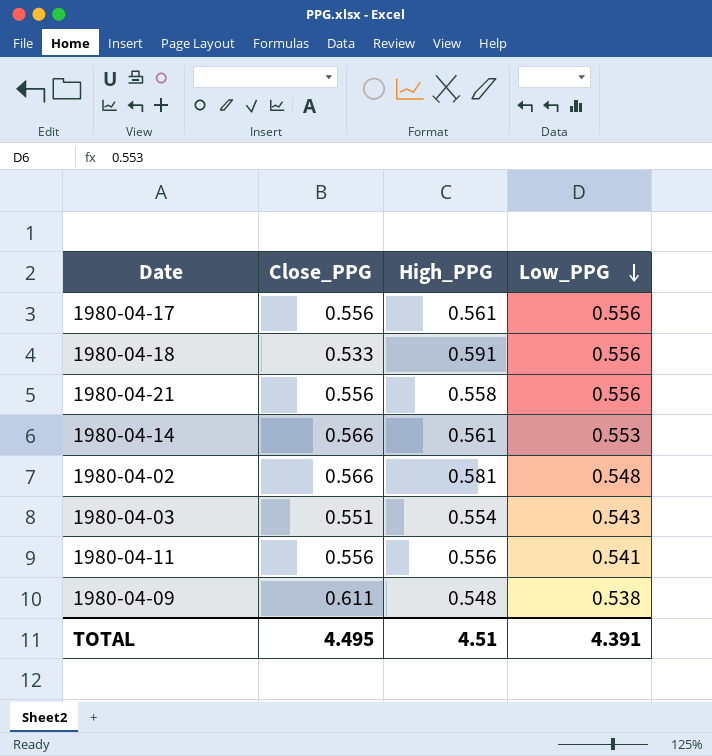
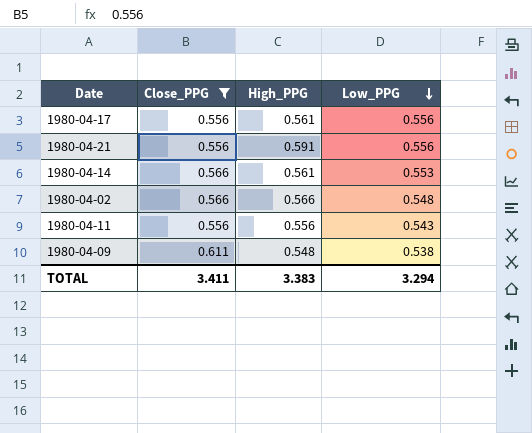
filter: none -> Close_PPG >= 0.556
1980-04-21 | High_PPG: 0.558 -> 0.591
1980-04-02 | High_PPG: 0.581 -> 0.566
1980-04-11 | Low_PPG: 0.541 -> 0.543
TOTAL | Close_PPG: 4.495 -> 3.411
TOTAL | High_PPG: 4.51 -> 3.383
TOTAL | Low_PPG: 4.391 -> 3.294

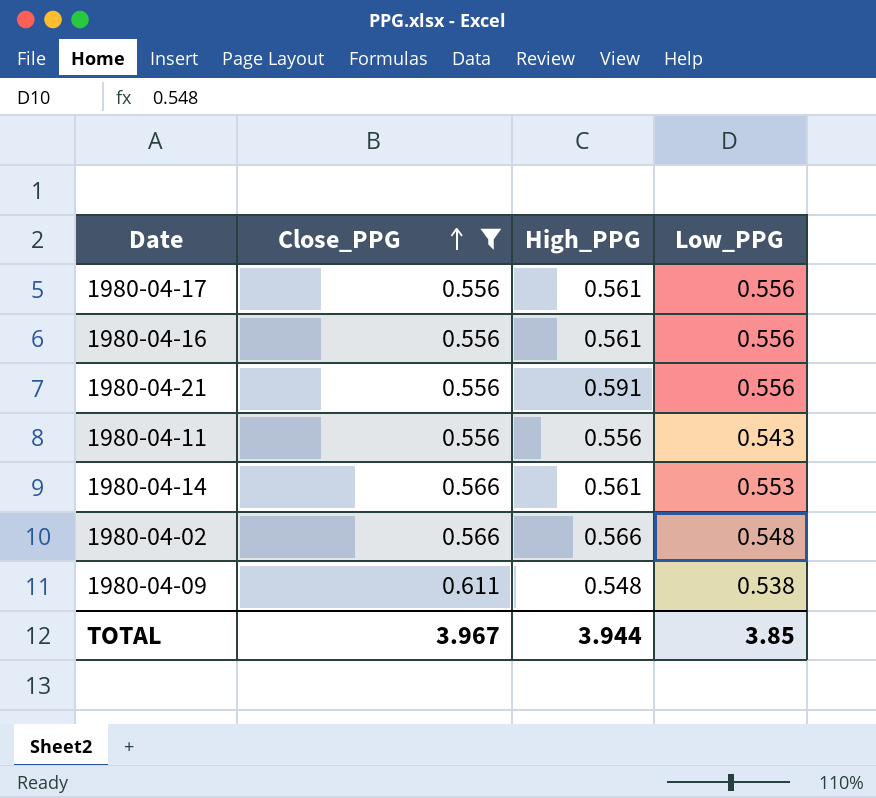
row order: Low_PPG descending -> Close_PPG ascending
row 1980-04-16: none -> 0.556 | 0.561 | 0.556
TOTAL | Close_PPG: 3.411 -> 3.967
TOTAL | High_PPG: 3.383 -> 3.944
TOTAL | Low_PPG: 3.294 -> 3.85

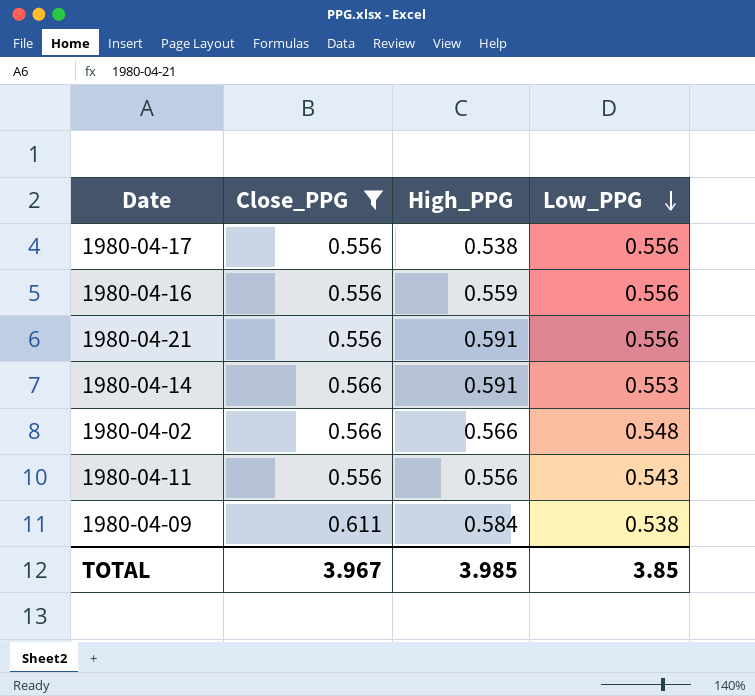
row order: Close_PPG ascending -> Low_PPG descending
1980-04-17 | High_PPG: 0.561 -> 0.538
1980-04-16 | High_PPG: 0.561 -> 0.559
1980-04-14 | High_PPG: 0.561 -> 0.591
1980-04-09 | High_PPG: 0.548 -> 0.584
TOTAL | High_PPG: 3.944 -> 3.985

